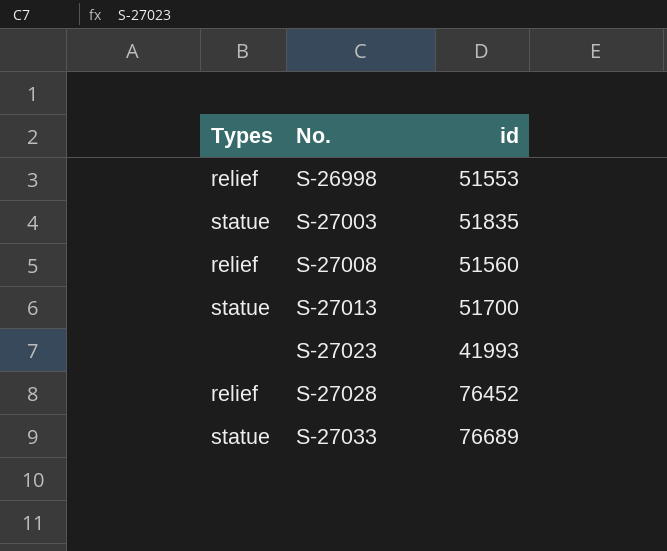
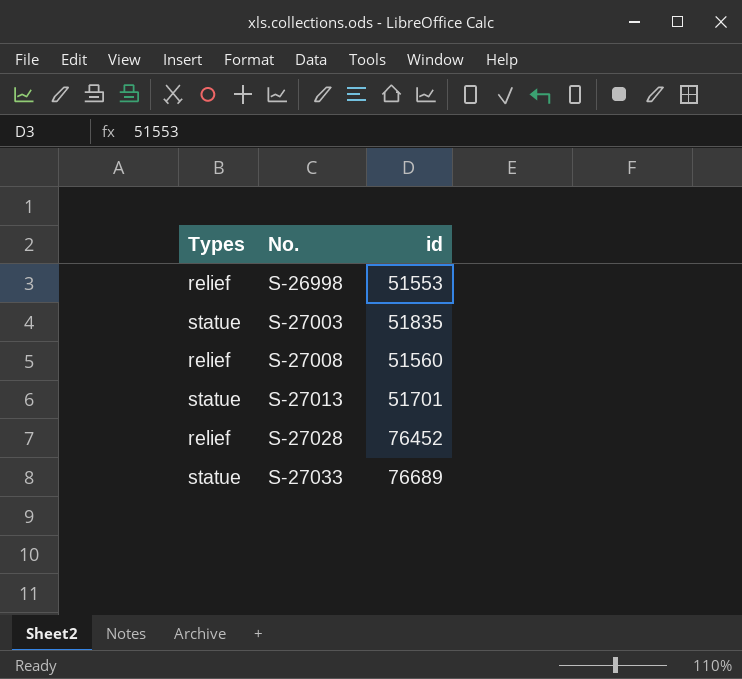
row S-27023: none | 41993 -> none
S-27013 | id: 51700 -> 51701

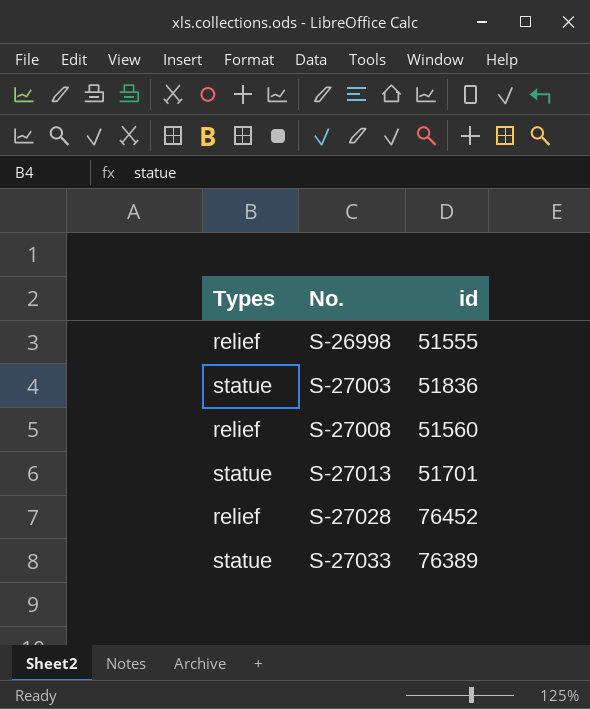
S-26998 | id: 51553 -> 51555
S-27003 | id: 51835 -> 51836
S-27033 | id: 76689 -> 76389

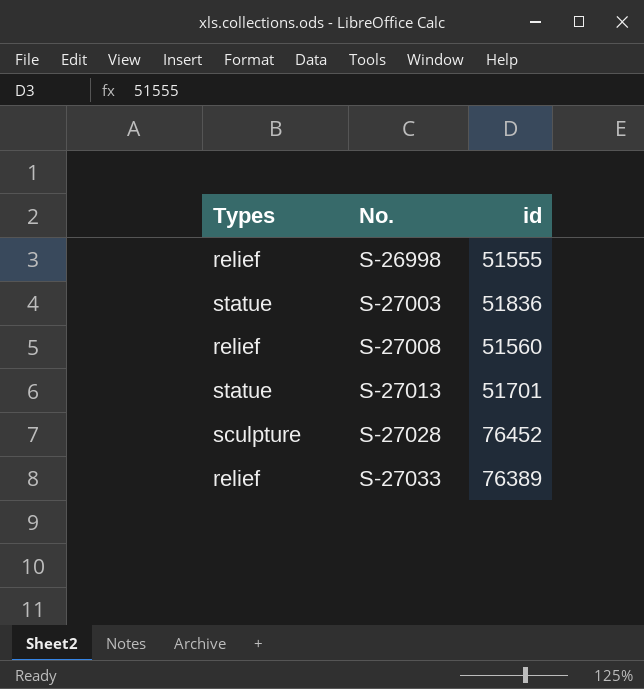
S-27028 | Types: relief -> sculpture
S-27033 | Types: statue -> relief

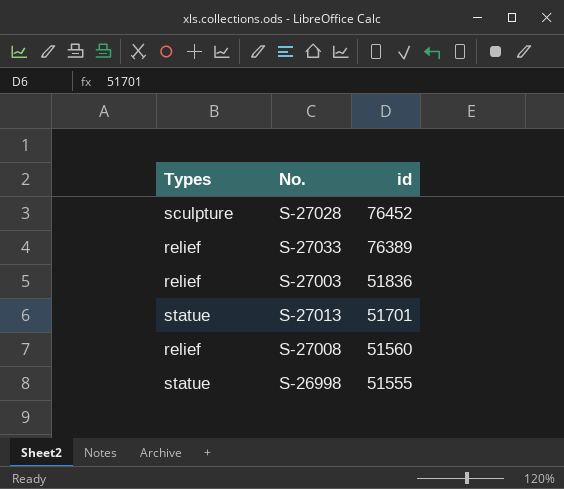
row order: No. ascending -> id descending
S-27003 | Types: statue -> relief
S-26998 | Types: relief -> statue

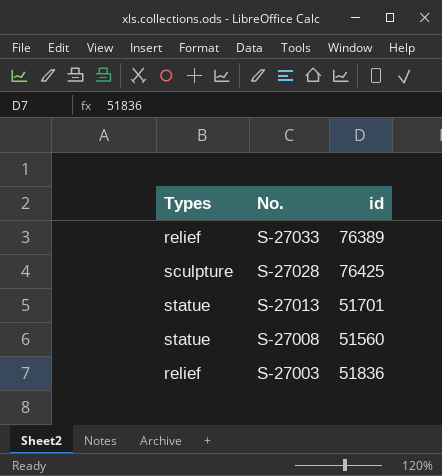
row order: id descending -> No. descending
row S-26998: statue | 51555 -> none
S-27028 | id: 76452 -> 76425
S-27008 | Types: relief -> statue

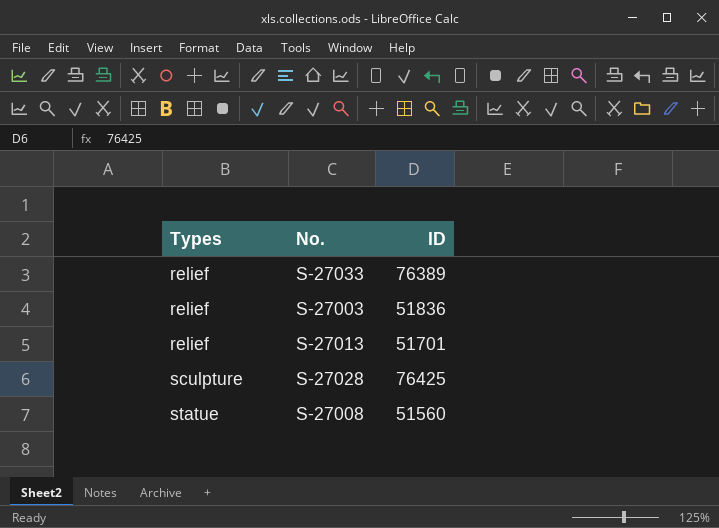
row order: No. descending -> Types ascending
column name: id -> ID
S-27013 | Types: statue -> relief

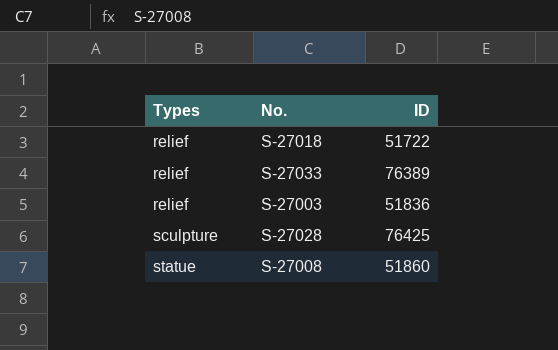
row S-27013: relief | 51701 -> none
row S-27018: none -> relief | 51722
S-27008 | ID: 51560 -> 51860

